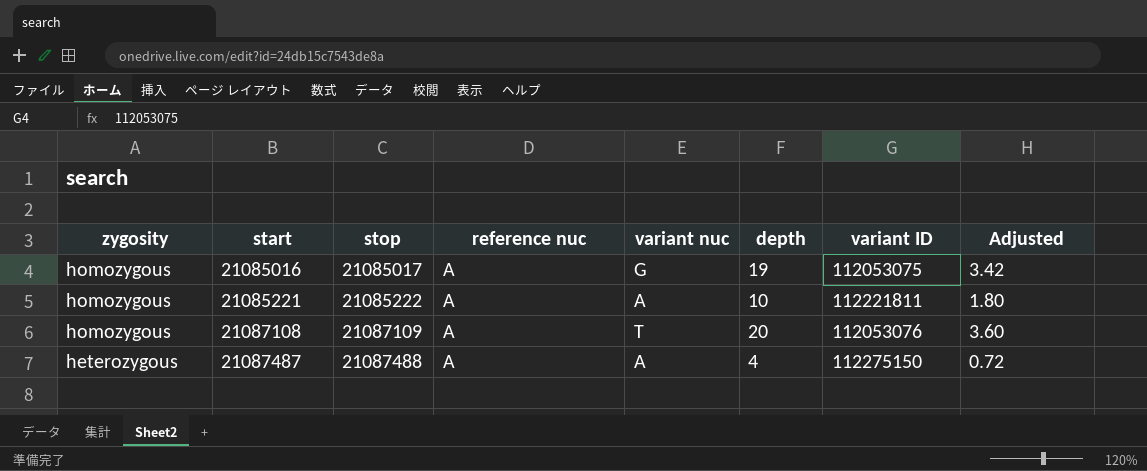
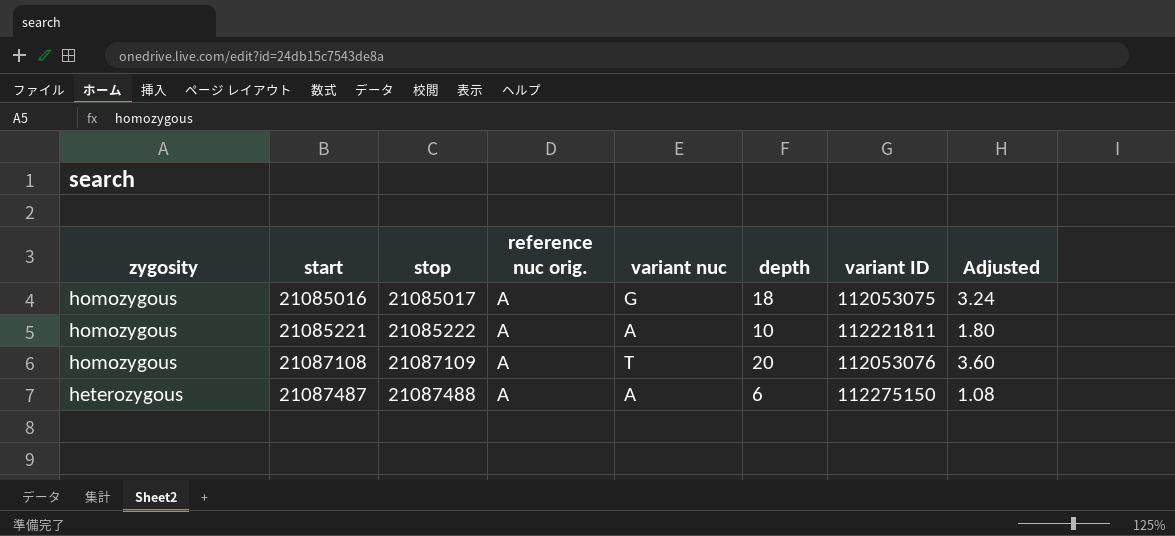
column name: reference nuc -> reference nuc orig.
21085016 | depth: 19 -> 18
21085016 | Adjusted: 3.42 -> 3.24
21087487 | depth: 4 -> 6
21087487 | Adjusted: 0.72 -> 1.08

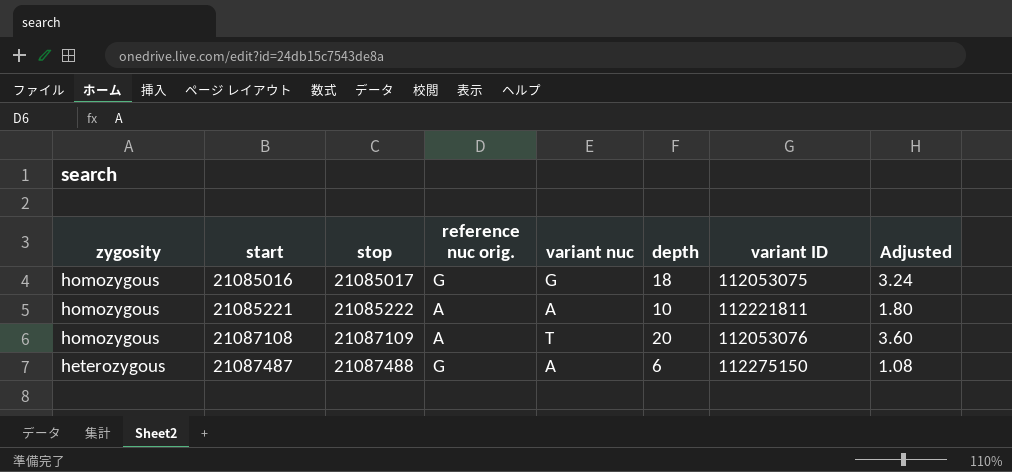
21085016 | reference nuc orig.: A -> G
21087487 | reference nuc orig.: A -> G

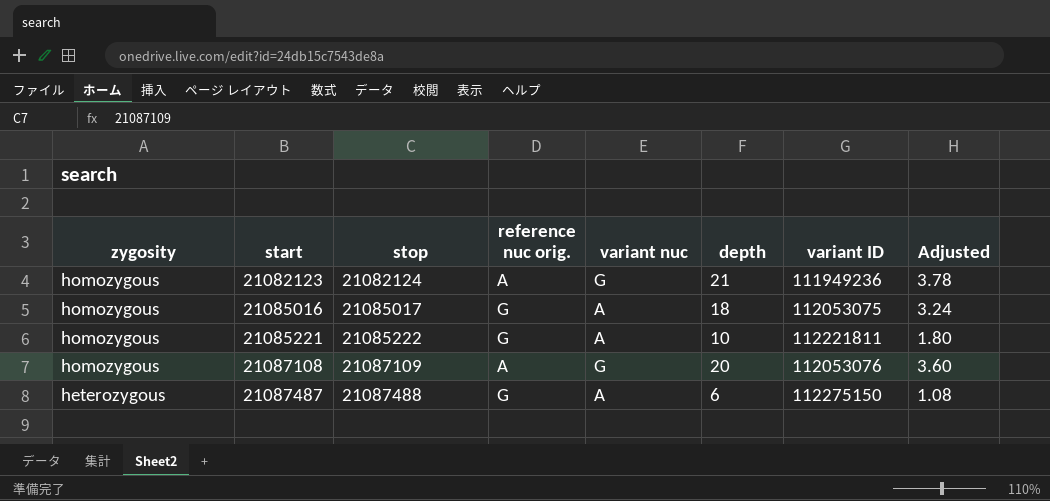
row 21082123: none -> homozygous | 21082124 | A | G | 21 | 111949236 | 3.78
21085016 | variant nuc: G -> A
21085221 | reference nuc orig.: A -> G
21087108 | variant nuc: T -> G

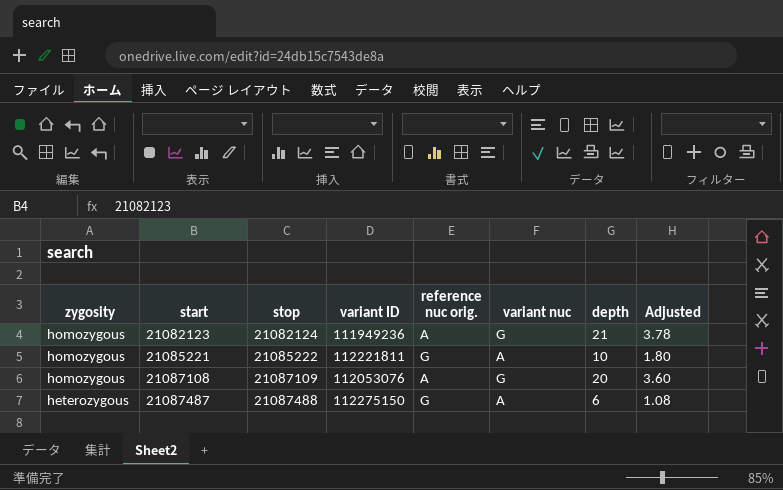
column variant ID | position: 7 -> 4
row 21085016: homozygous | 21085017 | G | A | 18 | 112053075 | 3.24 -> none

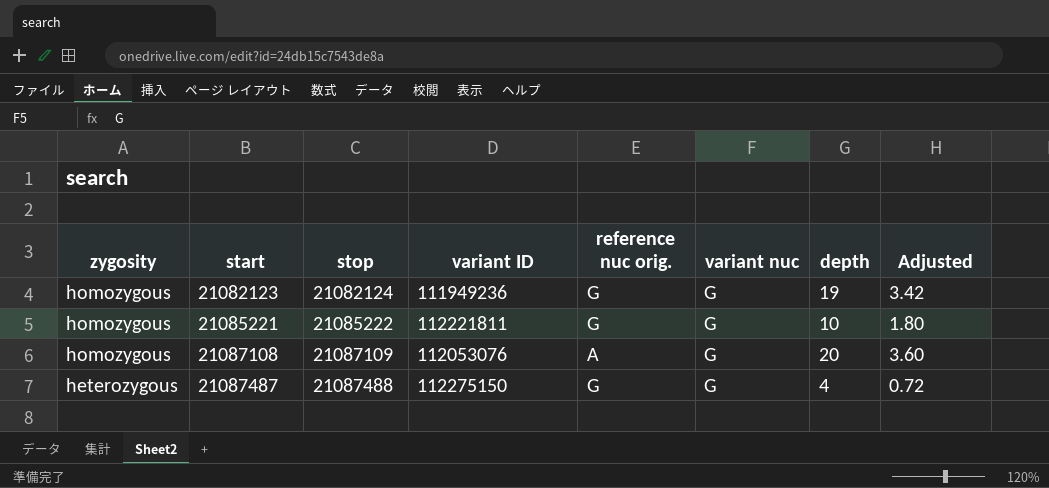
21082123 | reference nuc orig.: A -> G
21082123 | depth: 21 -> 19
21082123 | Adjusted: 3.78 -> 3.42
21085221 | variant nuc: A -> G
21087487 | variant nuc: A -> G
21087487 | depth: 6 -> 4
21087487 | Adjusted: 1.08 -> 0.72

